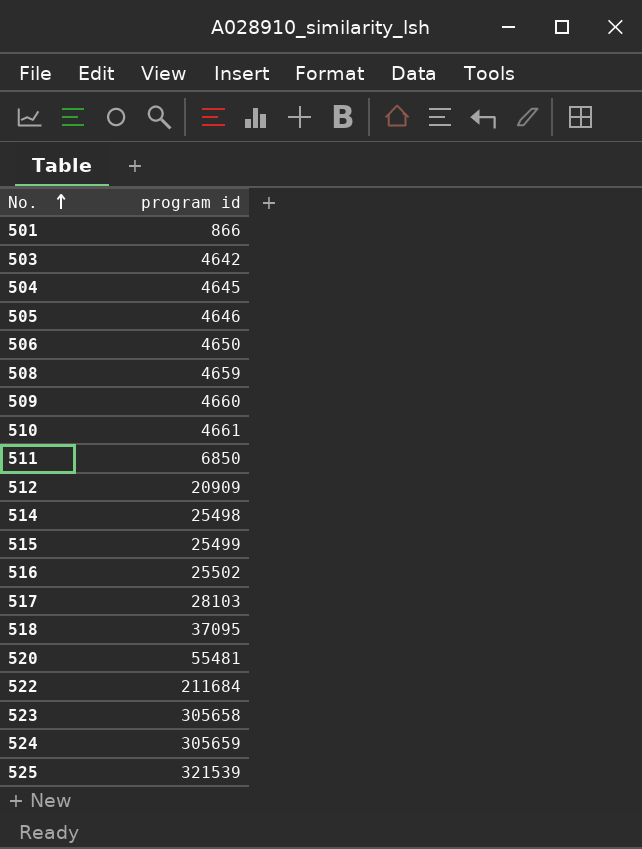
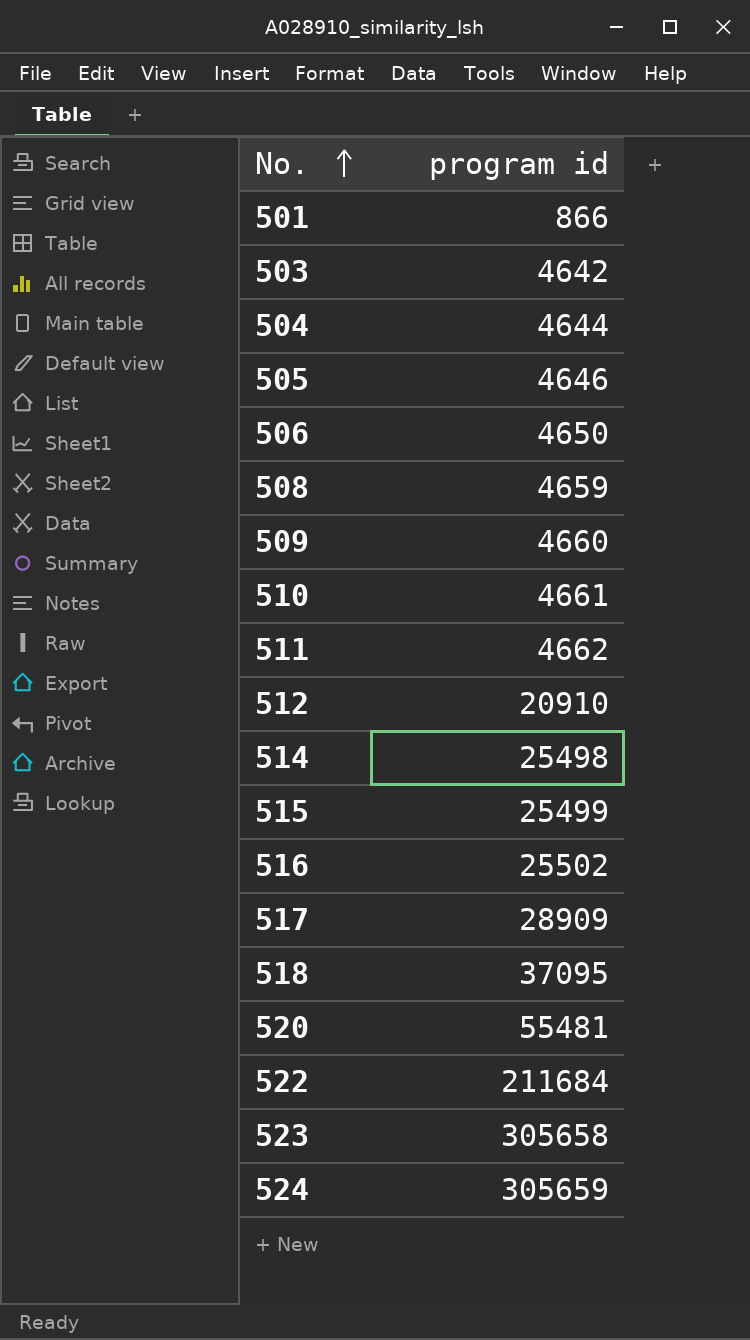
row 525: 321539 -> none
504 | program id: 4645 -> 4644
511 | program id: 6850 -> 4662
512 | program id: 20909 -> 20910
517 | program id: 28103 -> 28909

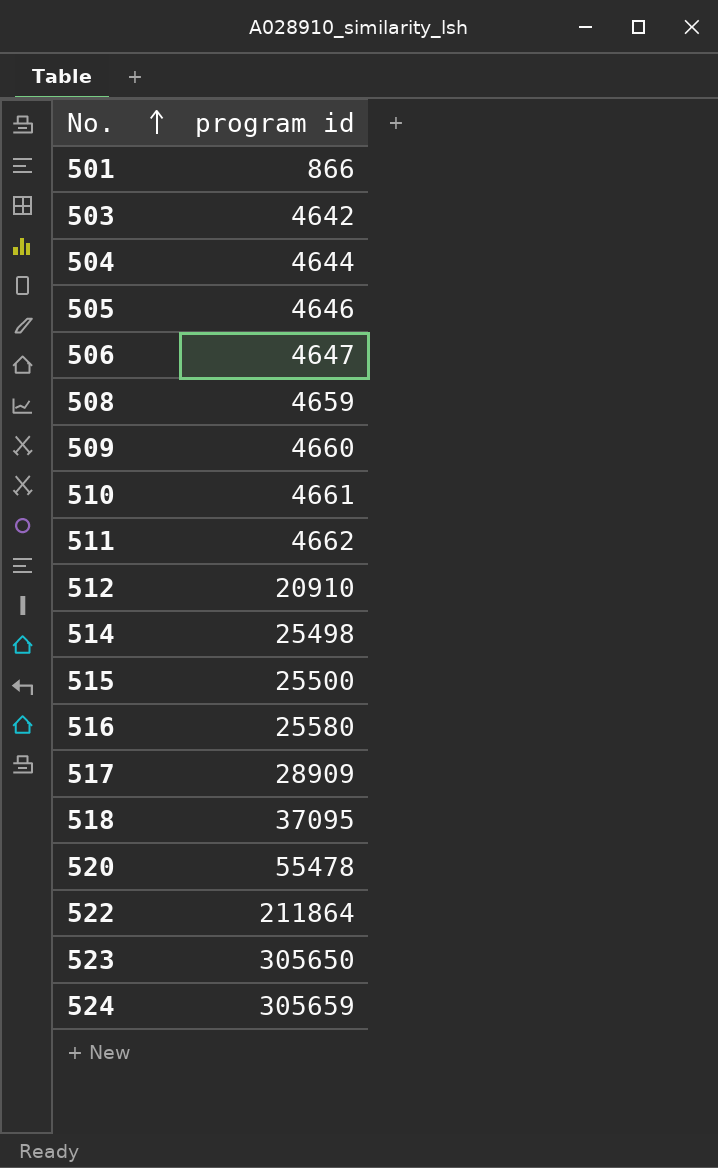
506 | program id: 4650 -> 4647
515 | program id: 25499 -> 25500
516 | program id: 25502 -> 25580
520 | program id: 55481 -> 55478
522 | program id: 211684 -> 211864
523 | program id: 305658 -> 305650

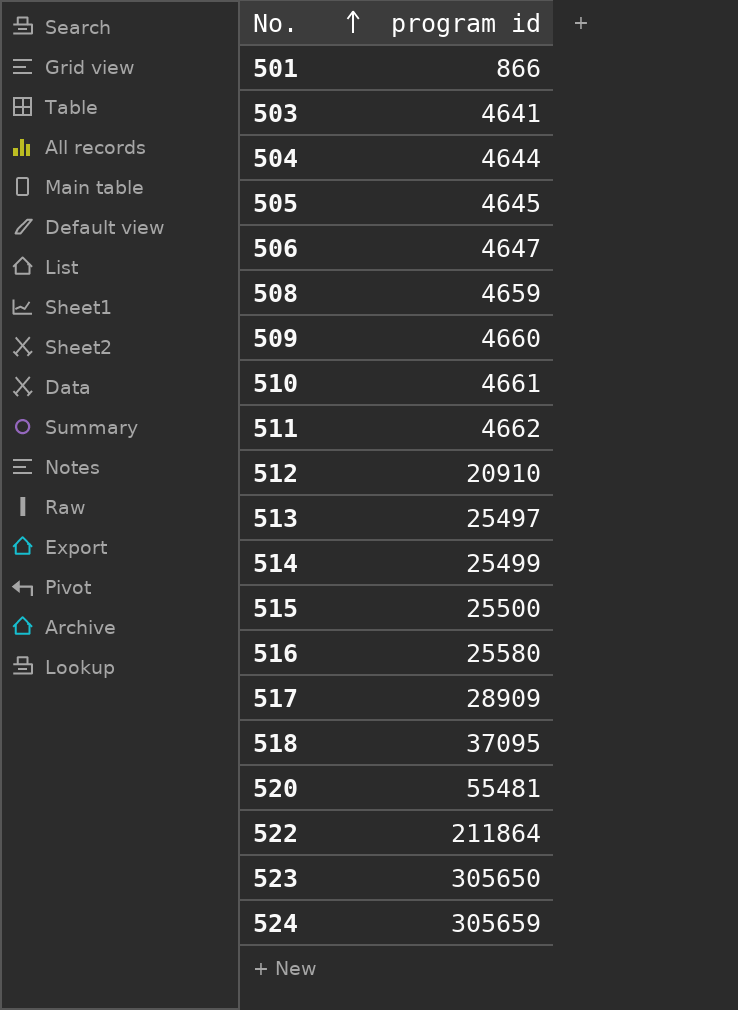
503 | program id: 4642 -> 4641
505 | program id: 4646 -> 4645
row 513: none -> 25497
514 | program id: 25498 -> 25499
520 | program id: 55478 -> 55481

